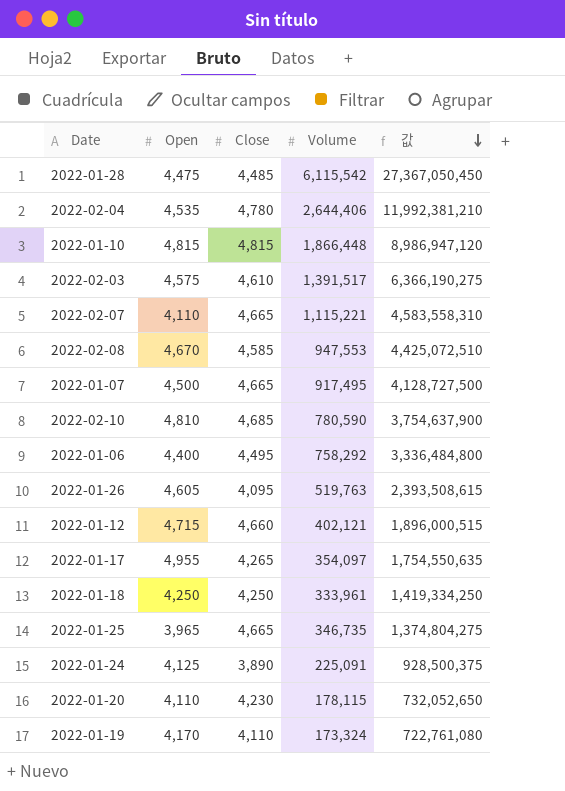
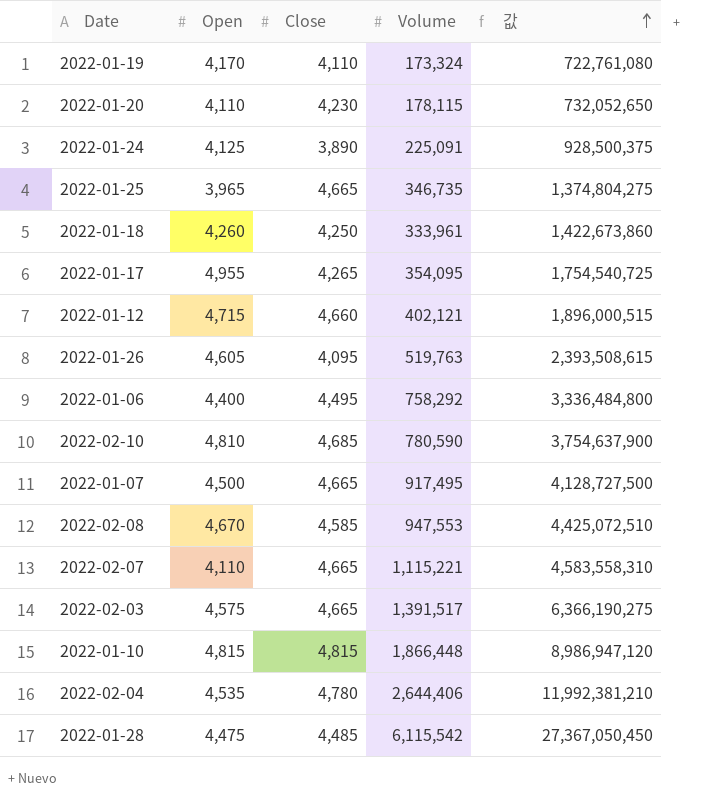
row order: 값 descending -> 값 ascending
2022-01-18 | Open: 4,250 -> 4,260
2022-01-18 | 값: 1,419,334,250 -> 1,422,673,860
2022-01-17 | Volume: 354,097 -> 354,095
2022-01-17 | 값: 1,754,550,635 -> 1,754,540,725
2022-02-03 | Close: 4,610 -> 4,665

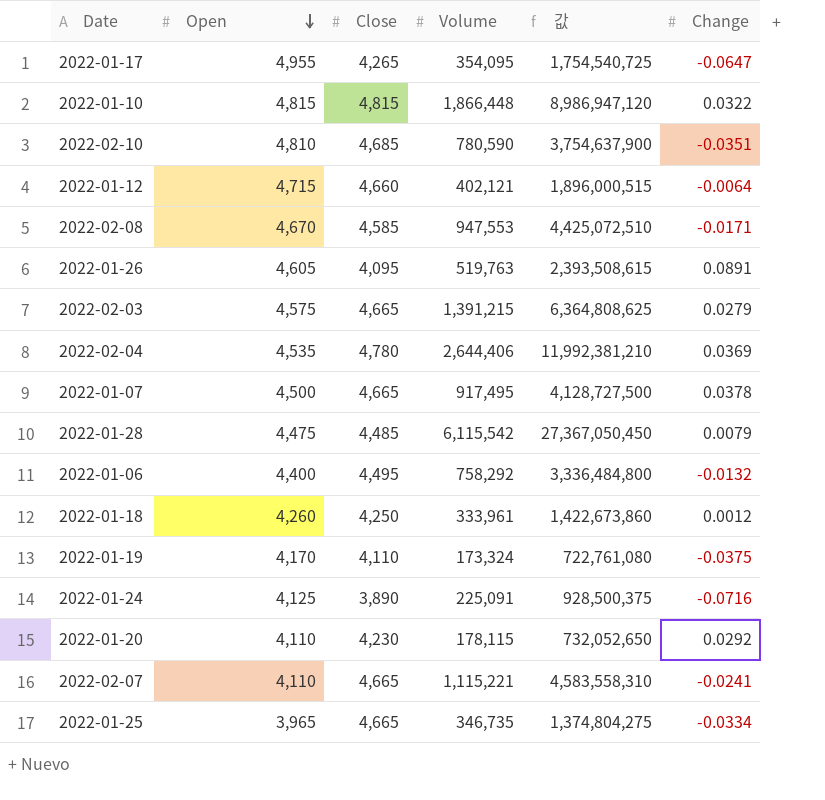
row order: 값 ascending -> Open descending
column Change | position: none -> 6
2022-02-03 | Volume: 1,391,517 -> 1,391,215
2022-02-03 | 값: 6,366,190,275 -> 6,364,808,625

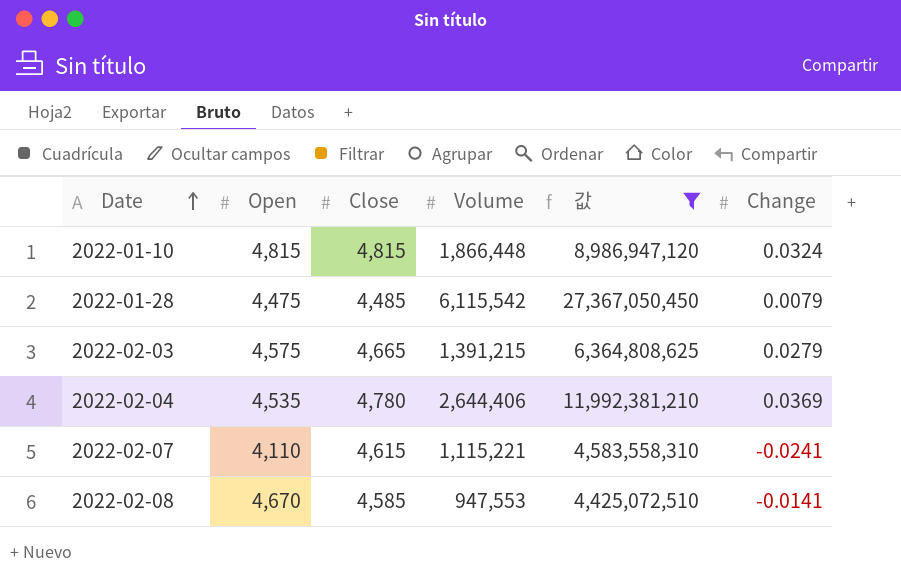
filter: none -> 값 >= 4,425,072,510
row order: Open descending -> Date ascending
2022-01-10 | Change: 0.0322 -> 0.0324
2022-02-07 | Close: 4,665 -> 4,615
2022-02-08 | Change: -0.0171 -> -0.0141

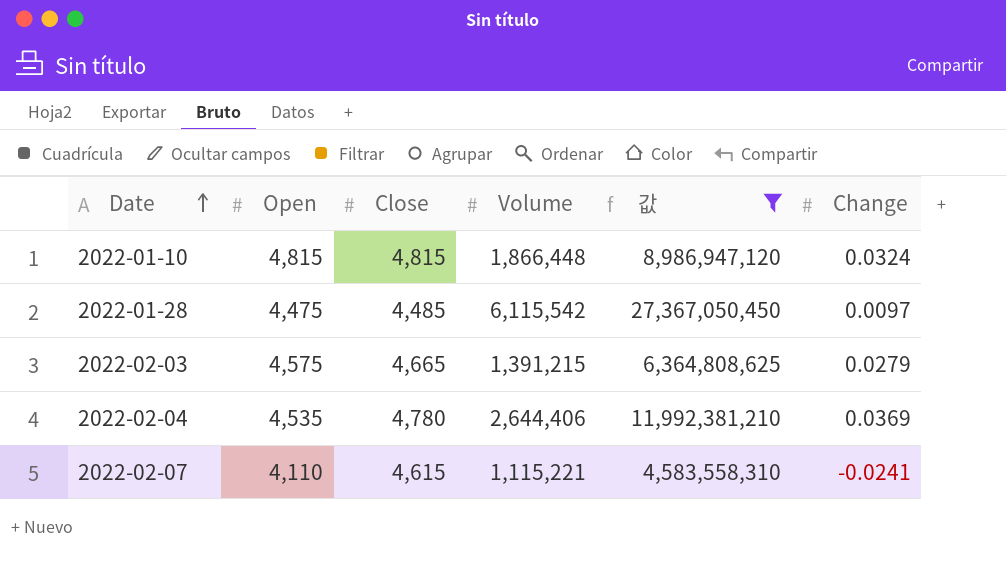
row 2022-02-08: 4,670 | 4,585 | 947,553 | 4,425,072,510 | -0.0141 -> none
2022-01-28 | Change: 0.0079 -> 0.0097

